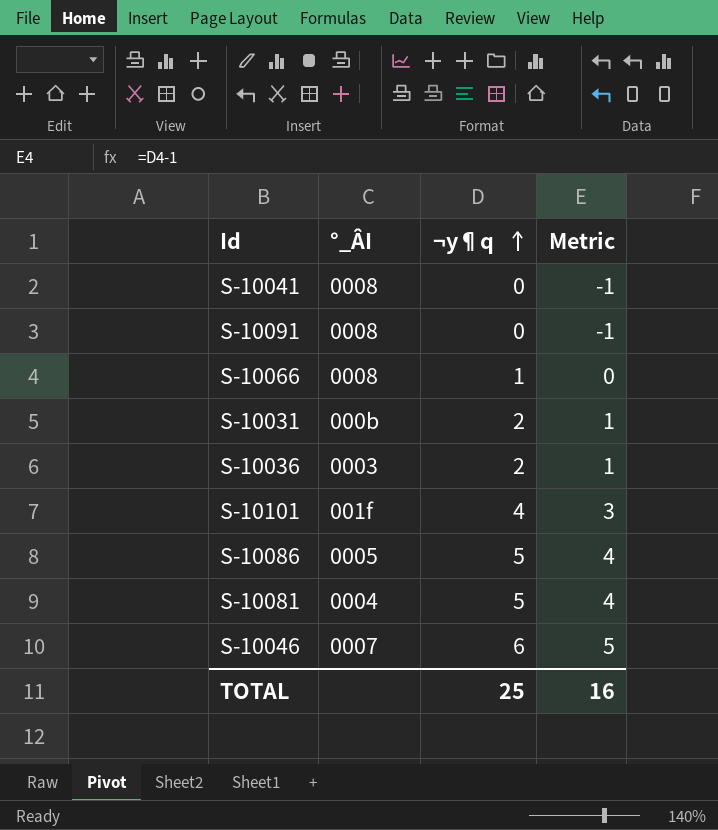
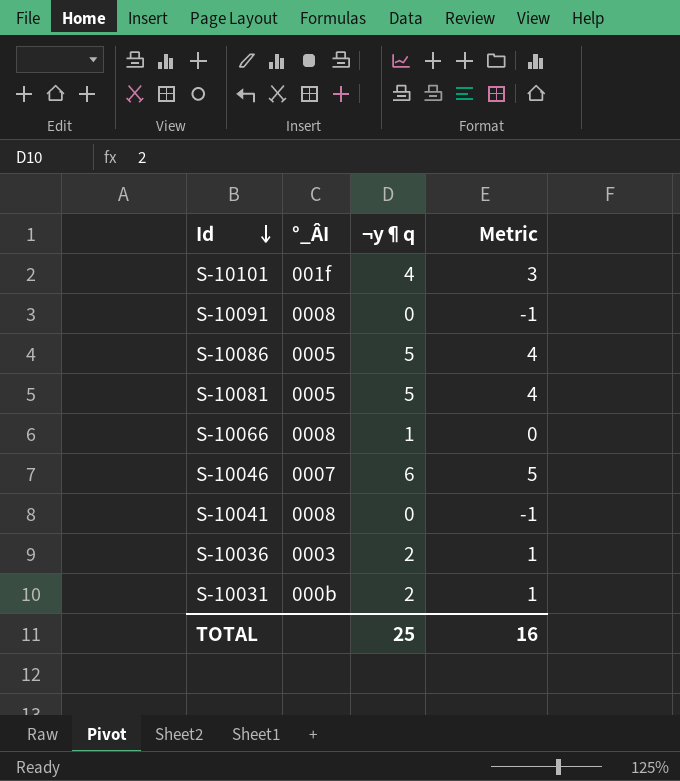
row order: ¬y¶q ascending -> Id descending
S-10081 | °_ÂI: 0004 -> 0005

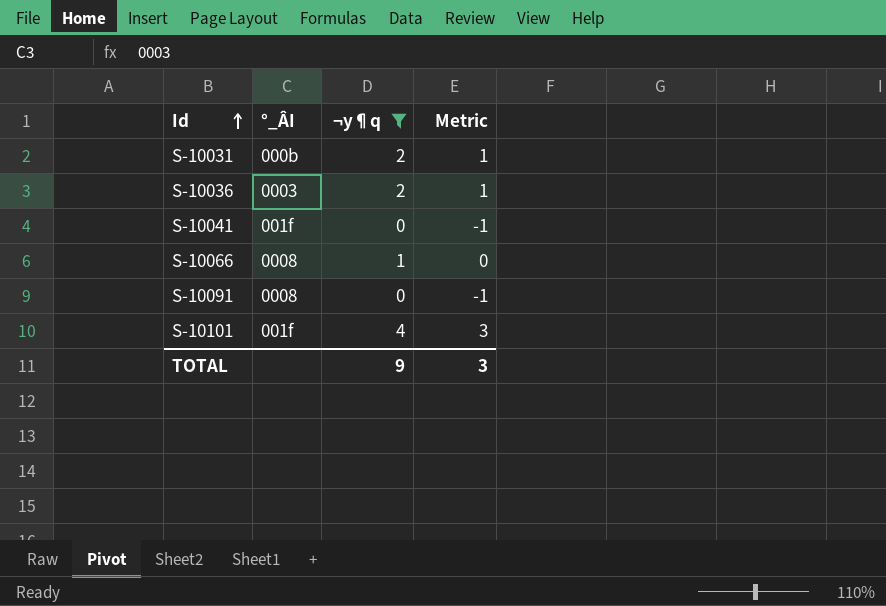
filter: none -> ¬y¶q <= 4
row order: Id descending -> Id ascending
S-10041 | °_ÂI: 0008 -> 001f
TOTAL | ¬y¶q: 25 -> 9
TOTAL | Metric: 16 -> 3

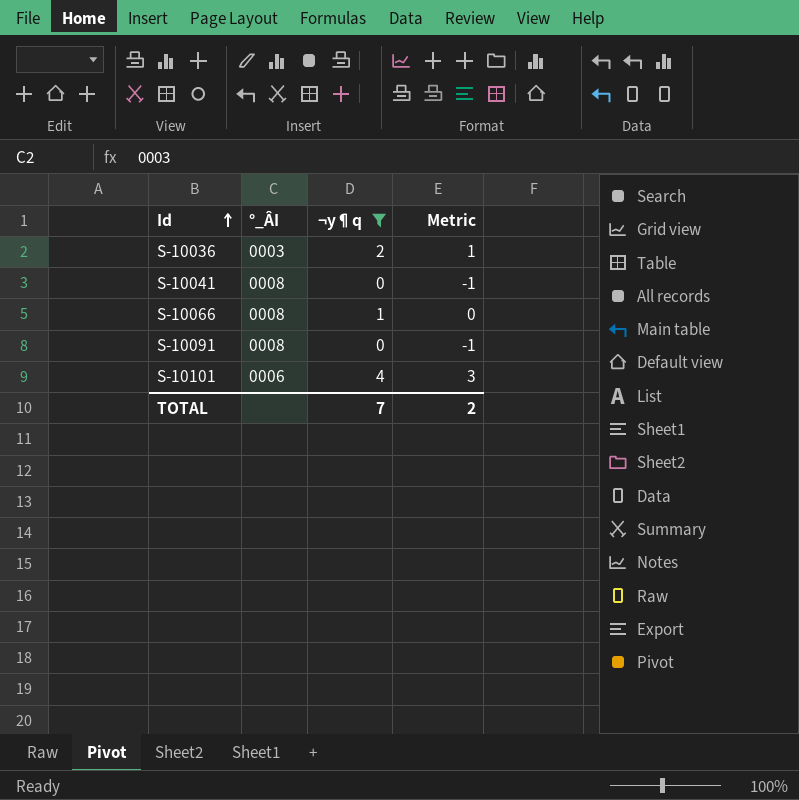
row S-10031: 000b | 2 | 1 -> none
S-10041 | °_ÂI: 001f -> 0008
S-10101 | °_ÂI: 001f -> 0006
TOTAL | ¬y¶q: 9 -> 7
TOTAL | Metric: 3 -> 2

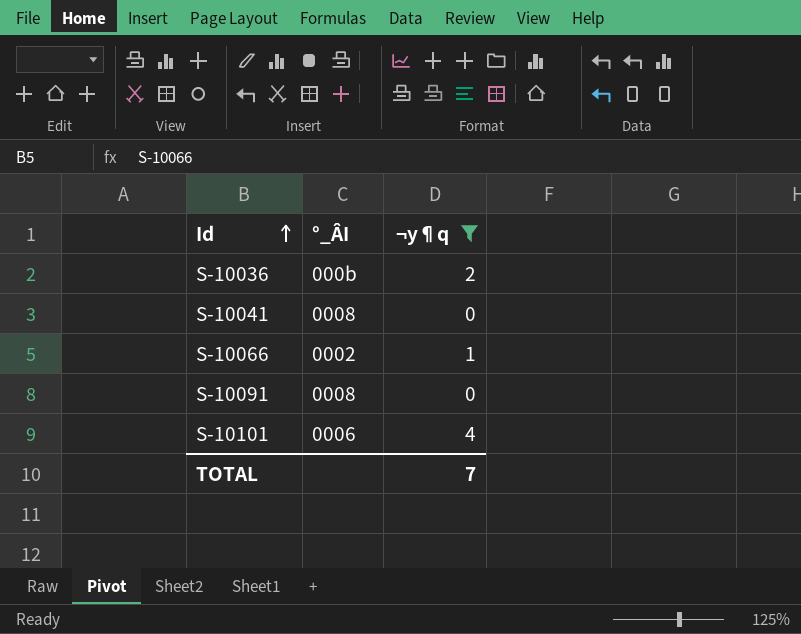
column Metric | formula: [¬y¶q] - 1 -> none
S-10036 | °_ÂI: 0003 -> 000b
S-10066 | °_ÂI: 0008 -> 0002

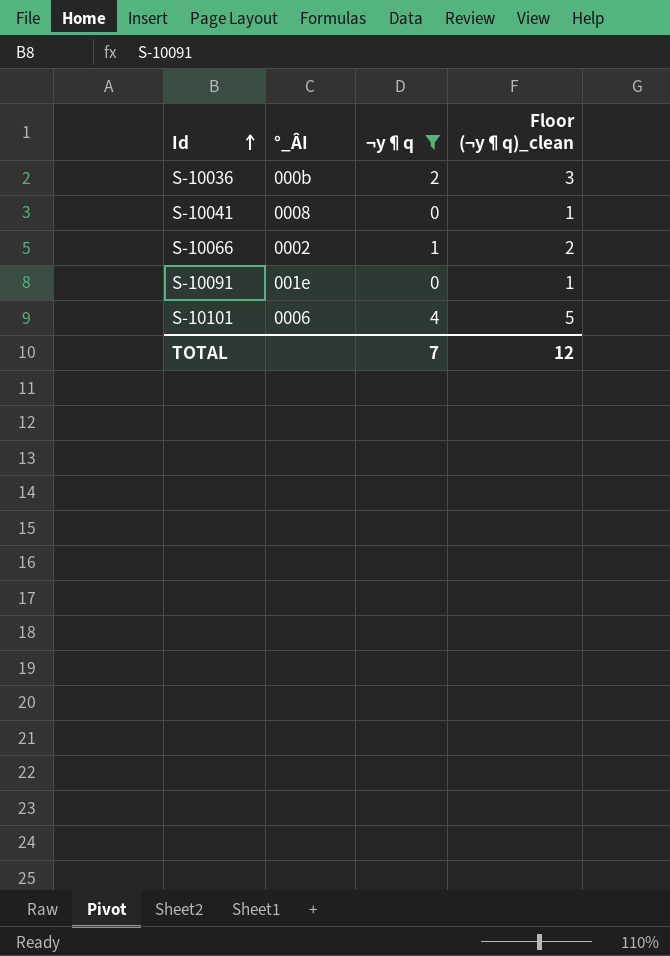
column Floor (¬y¶q)_clean | formula: none -> [¬y¶q] + 1
S-10091 | °_ÂI: 0008 -> 001e

